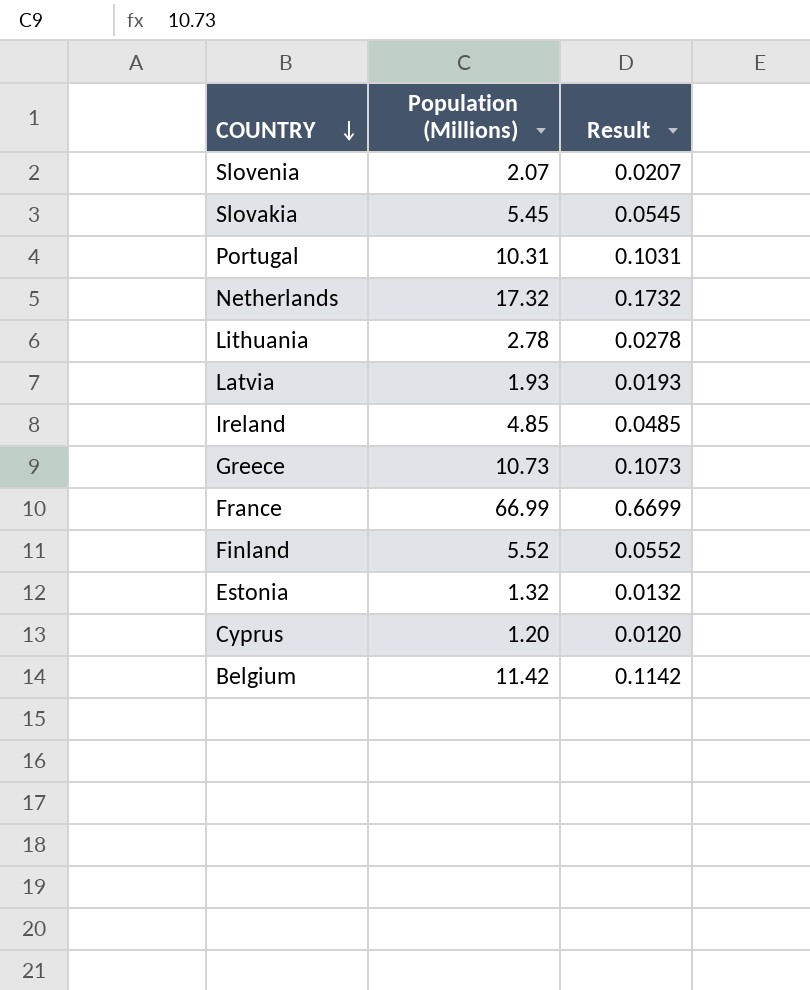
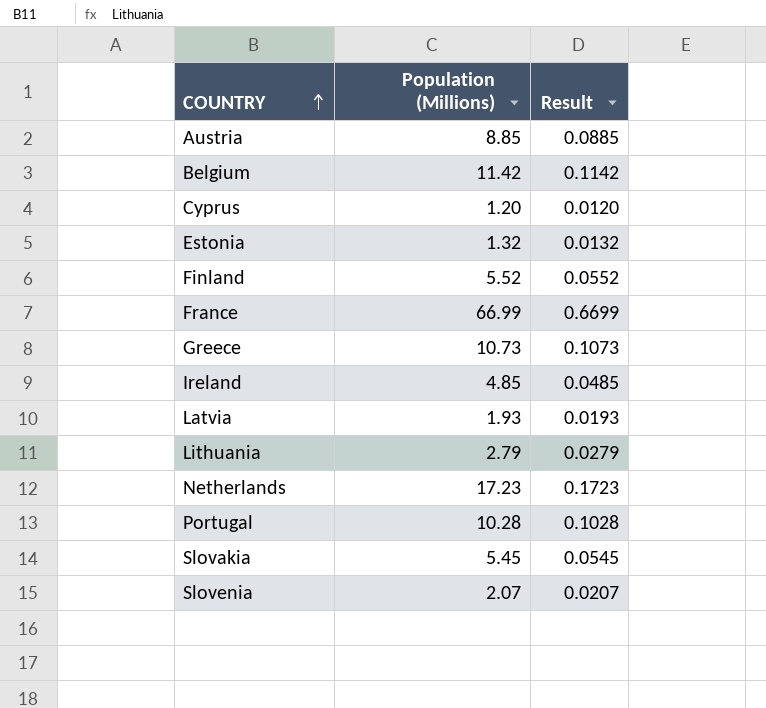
row order: COUNTRY descending -> COUNTRY ascending
row Austria: none -> 8.85 | 0.0885
Lithuania | Population (Millions): 2.78 -> 2.79
Lithuania | Result: 0.0278 -> 0.0279
Netherlands | Population (Millions): 17.32 -> 17.23
Netherlands | Result: 0.1732 -> 0.1723
Portugal | Population (Millions): 10.31 -> 10.28
Portugal | Result: 0.1031 -> 0.1028

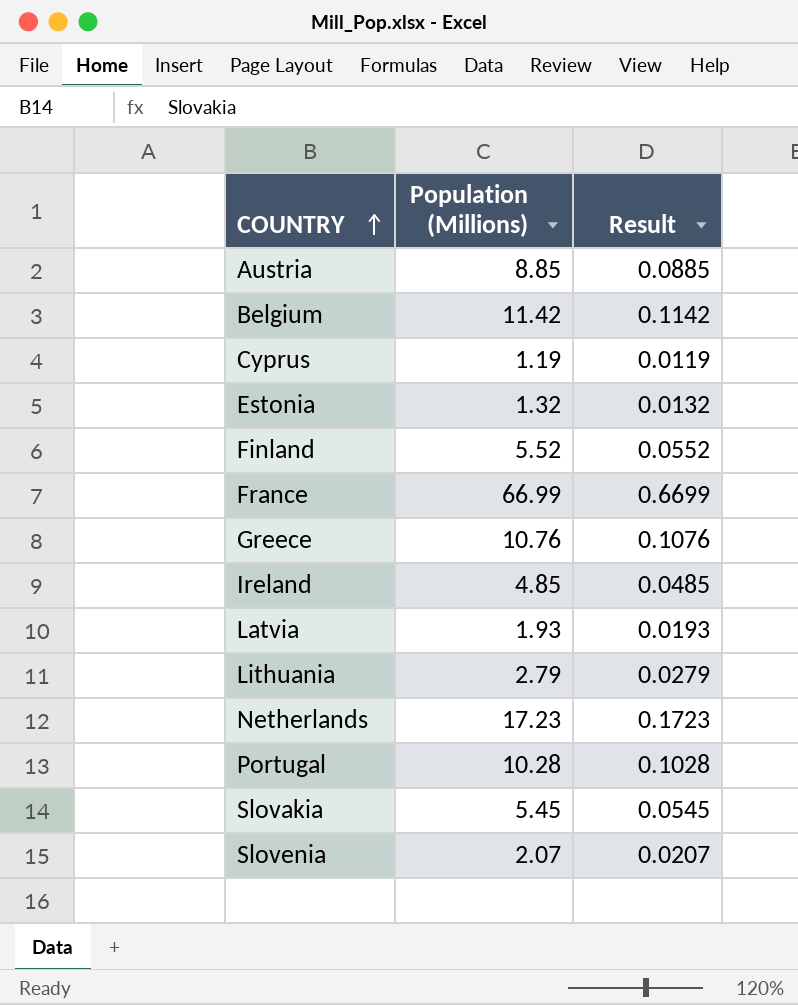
Cyprus | Population (Millions): 1.20 -> 1.19
Cyprus | Result: 0.0120 -> 0.0119
Greece | Population (Millions): 10.73 -> 10.76
Greece | Result: 0.1073 -> 0.1076

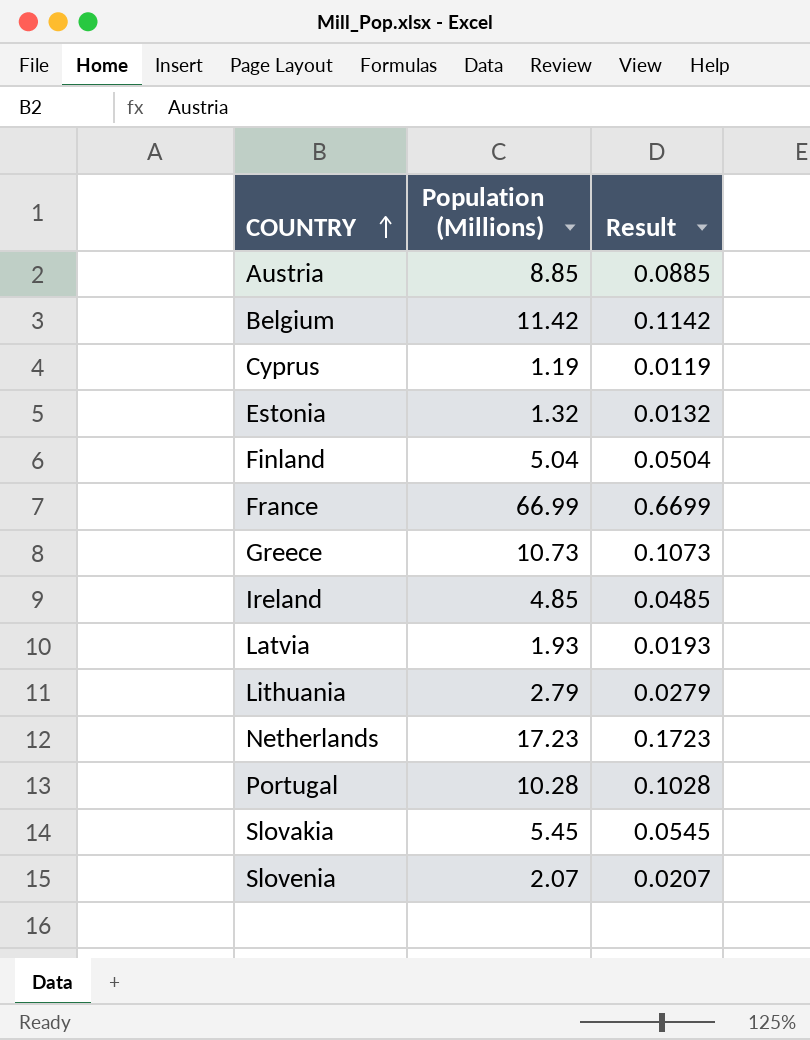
Finland | Population (Millions): 5.52 -> 5.04
Finland | Result: 0.0552 -> 0.0504
Greece | Population (Millions): 10.76 -> 10.73
Greece | Result: 0.1076 -> 0.1073

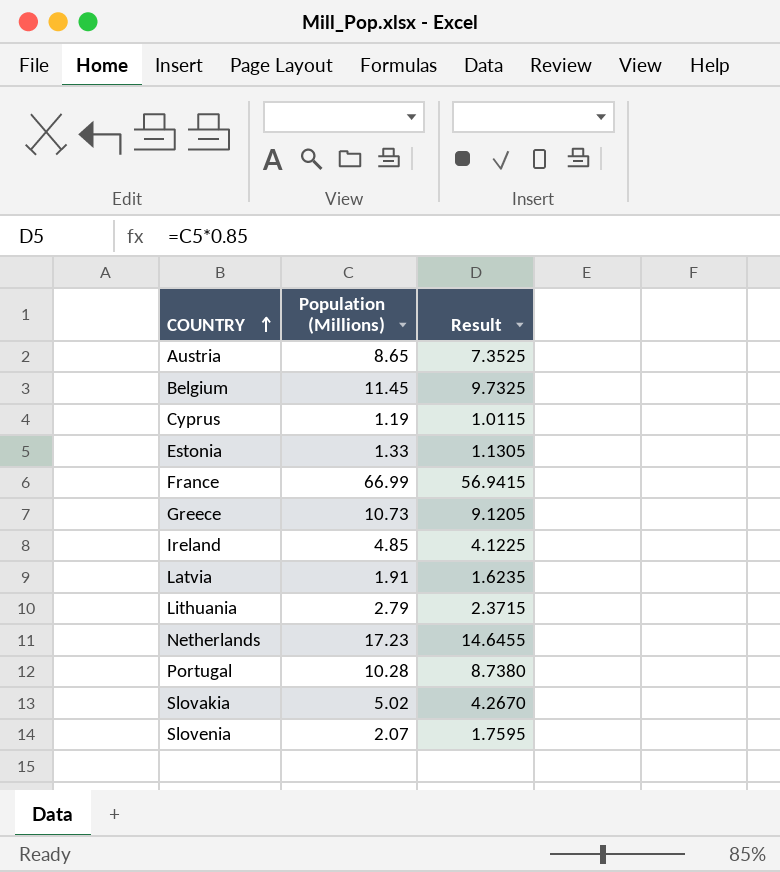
column Result | formula: [Population (Millions)] * 0.01 -> [Population (Millions)] * 0.85
row Finland: 5.04 | 0.0504 -> none
Austria | Population (Millions): 8.85 -> 8.65
Belgium | Population (Millions): 11.42 -> 11.45
Estonia | Population (Millions): 1.32 -> 1.33
Latvia | Population (Millions): 1.93 -> 1.91
Slovakia | Population (Millions): 5.45 -> 5.02

